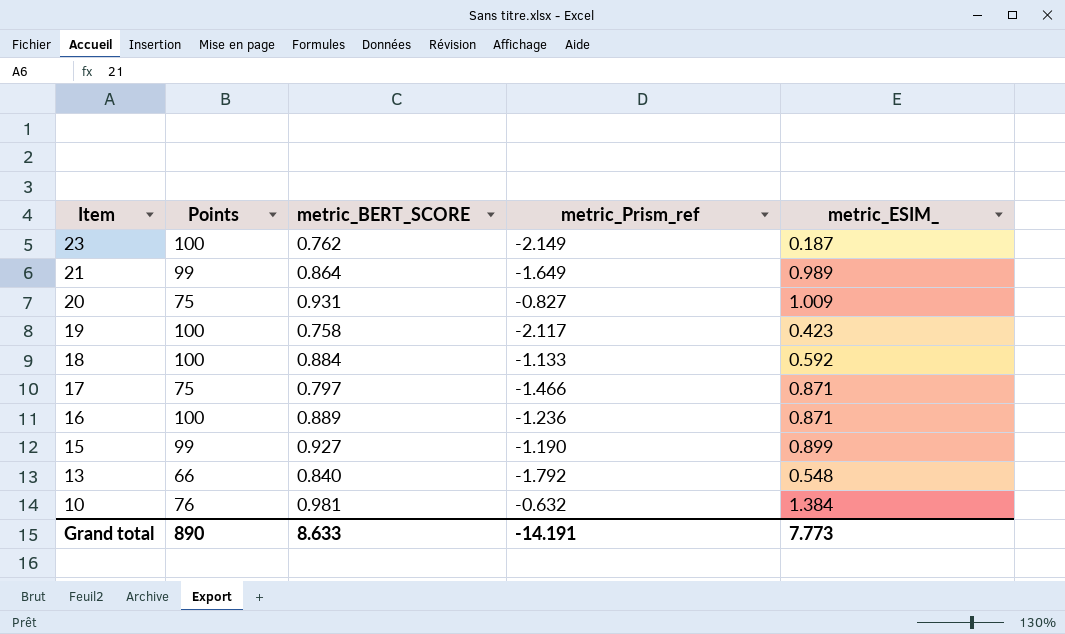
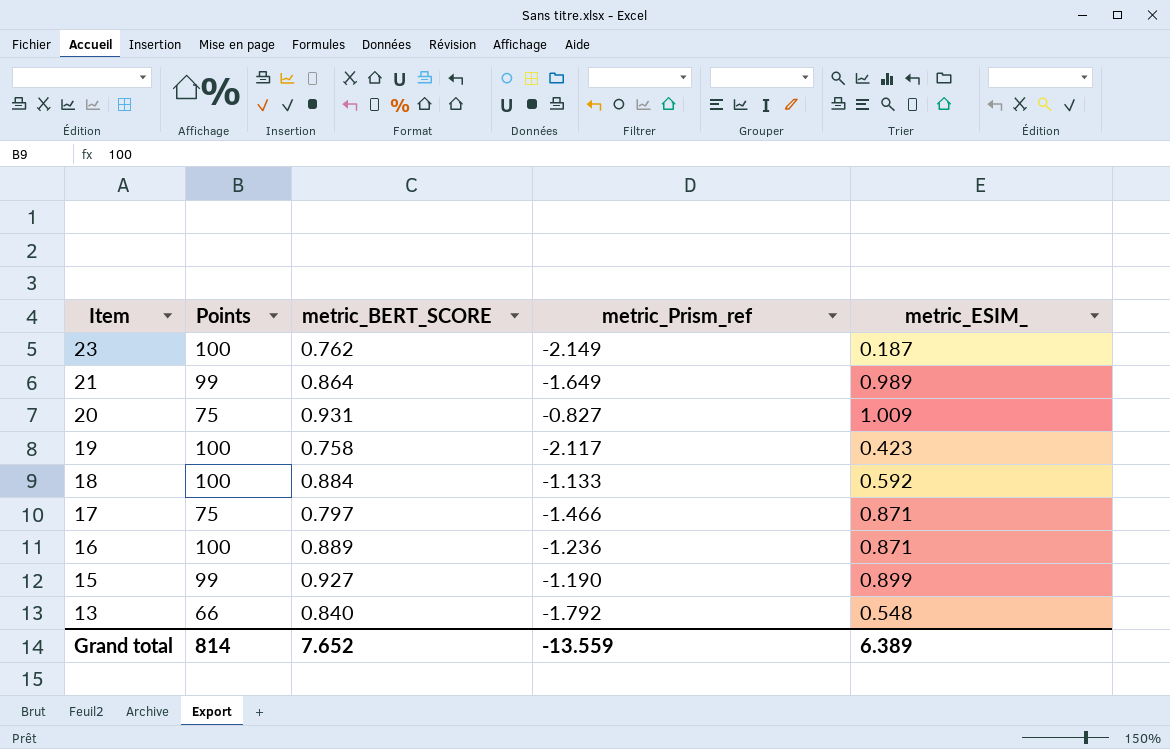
row 10: 76 | 0.981 | -0.632 | 1.384 -> none
Grand total | Points: 890 -> 814
Grand total | metric_BERT_SCORE: 8.633 -> 7.652
Grand total | metric_Prism_ref: -14.191 -> -13.559
Grand total | metric_ESIM_: 7.773 -> 6.389

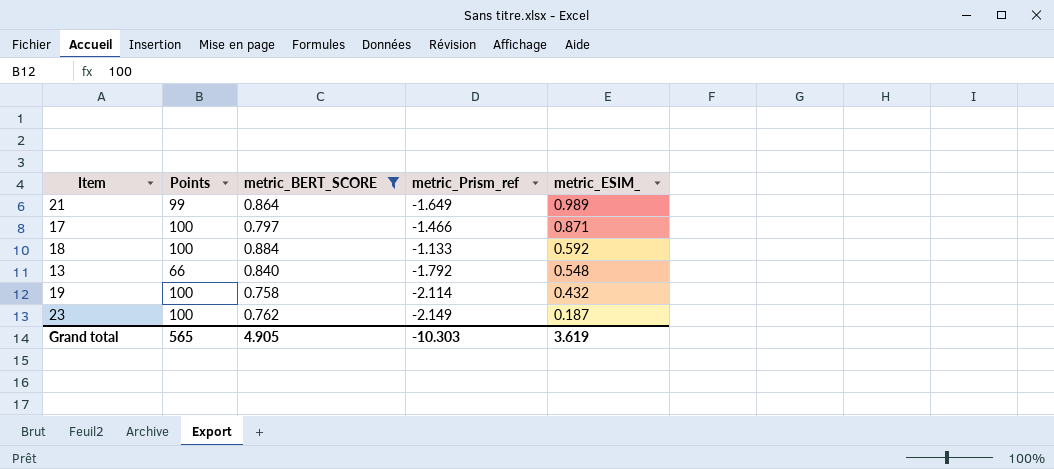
filter: none -> metric_BERT_SCORE <= 0.884
row order: Item descending -> metric_ESIM_ descending
17 | Points: 75 -> 100
19 | metric_Prism_ref: -2.117 -> -2.114
19 | metric_ESIM_: 0.423 -> 0.432
Grand total | Points: 814 -> 565
Grand total | metric_BERT_SCORE: 7.652 -> 4.905
Grand total | metric_Prism_ref: -13.559 -> -10.303
Grand total | metric_ESIM_: 6.389 -> 3.619

